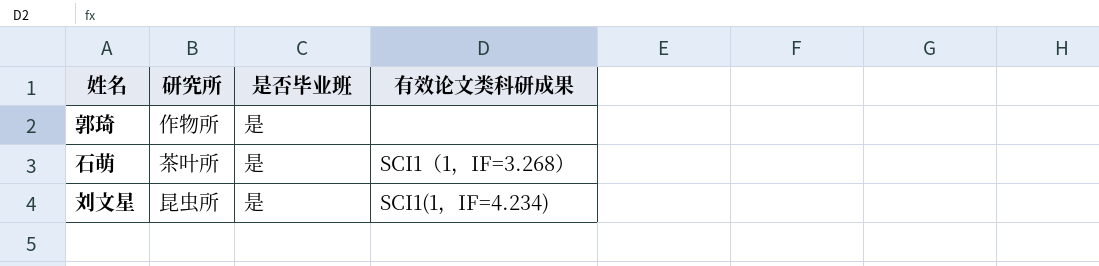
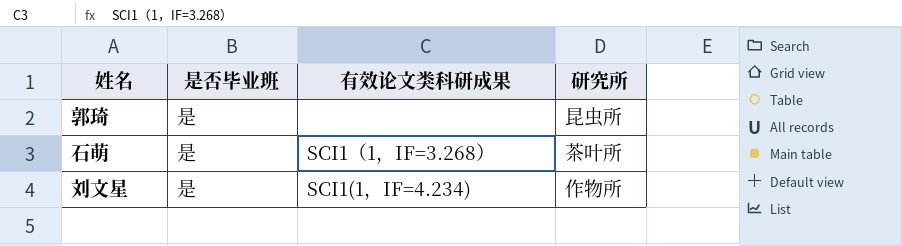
column 研究所 | position: 2 -> 4
郭琦 | 研究所: 作物所 -> 昆虫所
刘文星 | 研究所: 昆虫所 -> 作物所

